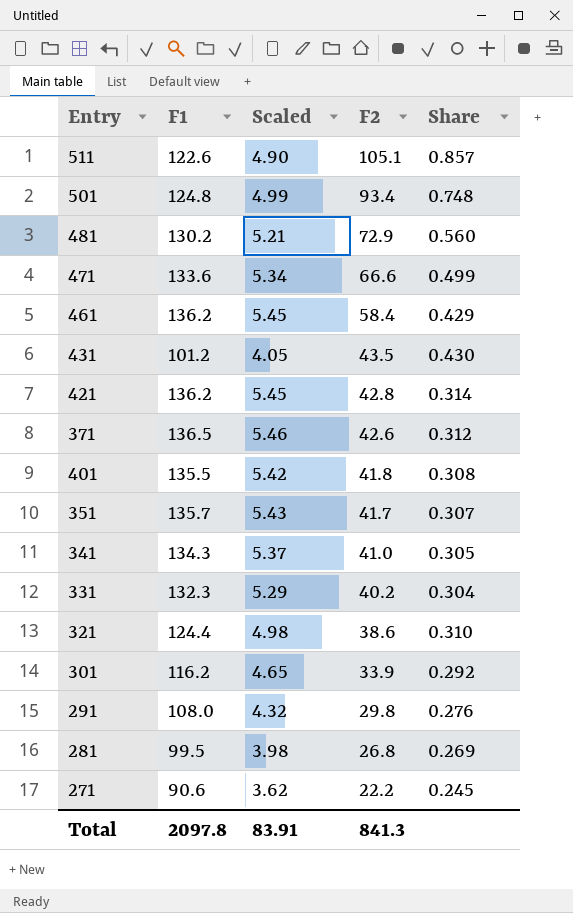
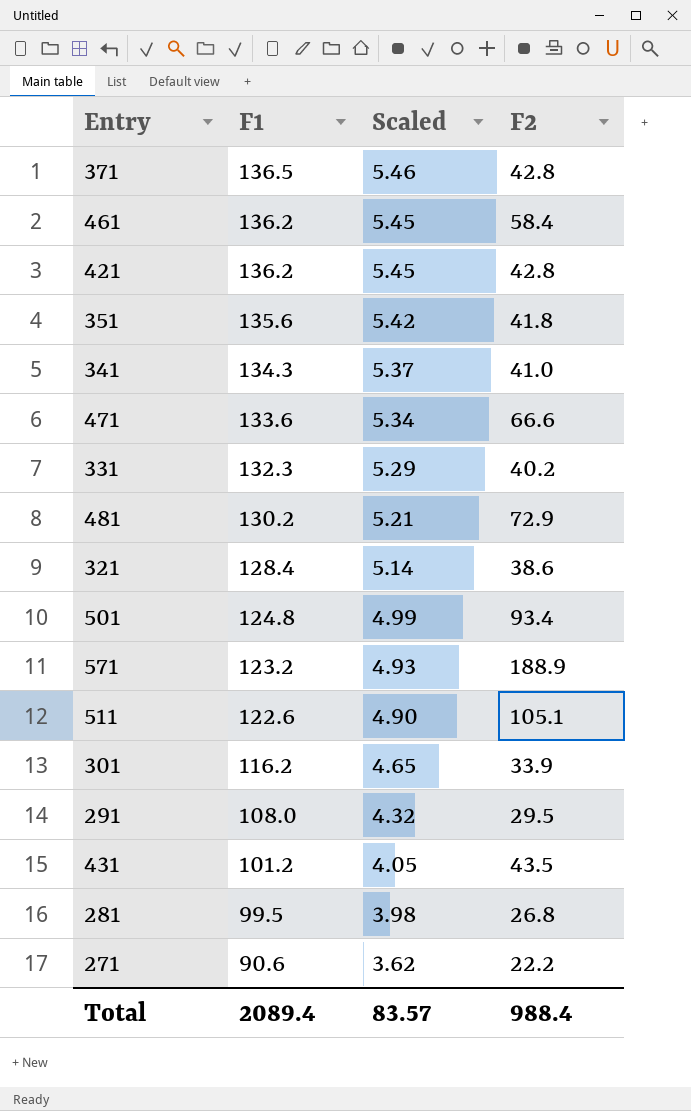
row order: F2 descending -> F1 descending
column Share | formula: [F2] / [F1] -> none
row 401: 135.5 | 5.42 | 41.8 | 0.308 -> none
371 | F2: 42.6 -> 42.8
351 | F1: 135.7 -> 135.6
351 | Scaled: 5.43 -> 5.42
351 | F2: 41.7 -> 41.8
321 | F1: 124.4 -> 128.4
321 | Scaled: 4.98 -> 5.14
row 571: none -> 123.2 | 4.93 | 188.9
291 | F2: 29.8 -> 29.5
Total | F1: 2097.8 -> 2089.4
Total | Scaled: 83.91 -> 83.57
Total | F2: 841.3 -> 988.4

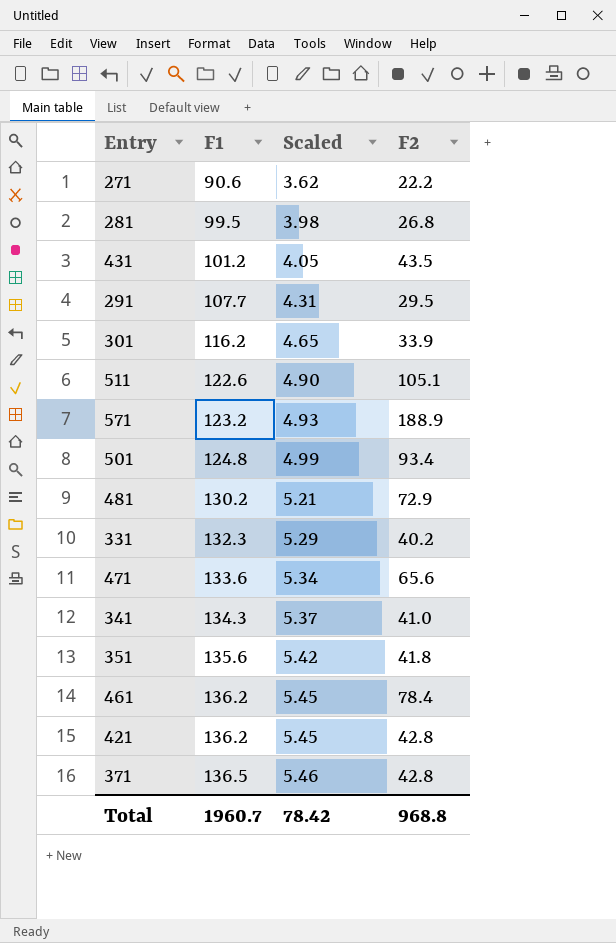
row order: F1 descending -> F1 ascending
row 321: 128.4 | 5.14 | 38.6 -> none
291 | F1: 108.0 -> 107.7
291 | Scaled: 4.32 -> 4.31
471 | F2: 66.6 -> 65.6
461 | F2: 58.4 -> 78.4
Total | F1: 2089.4 -> 1960.7
Total | Scaled: 83.57 -> 78.42
Total | F2: 988.4 -> 968.8

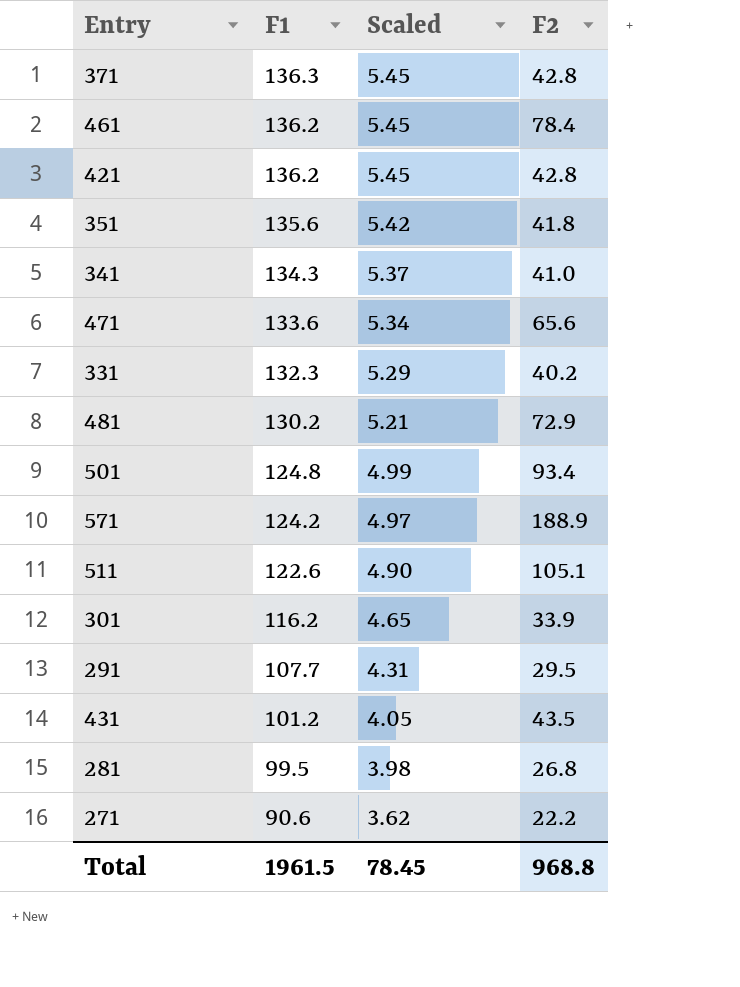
row order: F1 ascending -> F1 descending
371 | F1: 136.5 -> 136.3
371 | Scaled: 5.46 -> 5.45
571 | F1: 123.2 -> 124.2
571 | Scaled: 4.93 -> 4.97
Total | F1: 1960.7 -> 1961.5
Total | Scaled: 78.42 -> 78.45

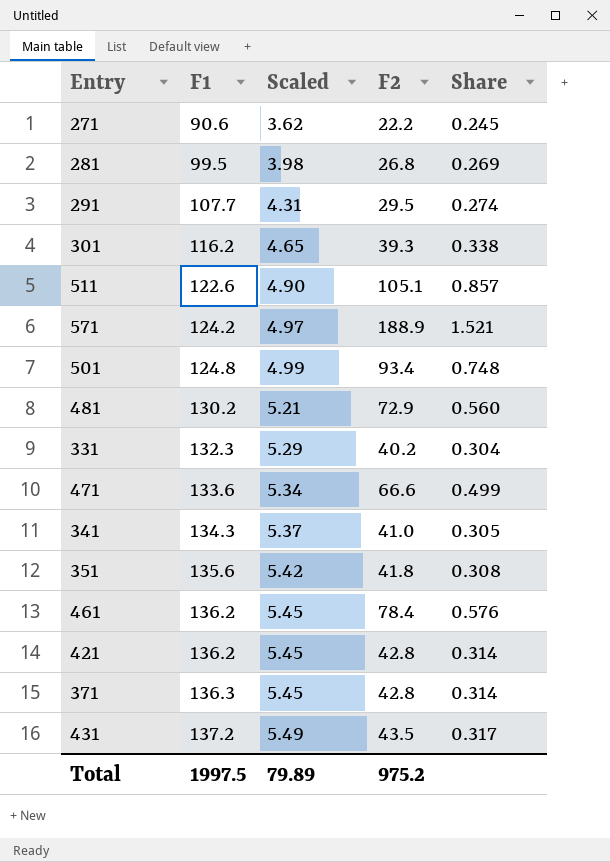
row order: F1 descending -> F1 ascending
column Share | formula: none -> [F2] / [F1]
301 | F2: 33.9 -> 39.3
471 | F2: 65.6 -> 66.6
431 | F1: 101.2 -> 137.2
431 | Scaled: 4.05 -> 5.49
Total | F1: 1961.5 -> 1997.5
Total | Scaled: 78.45 -> 79.89
Total | F2: 968.8 -> 975.2

